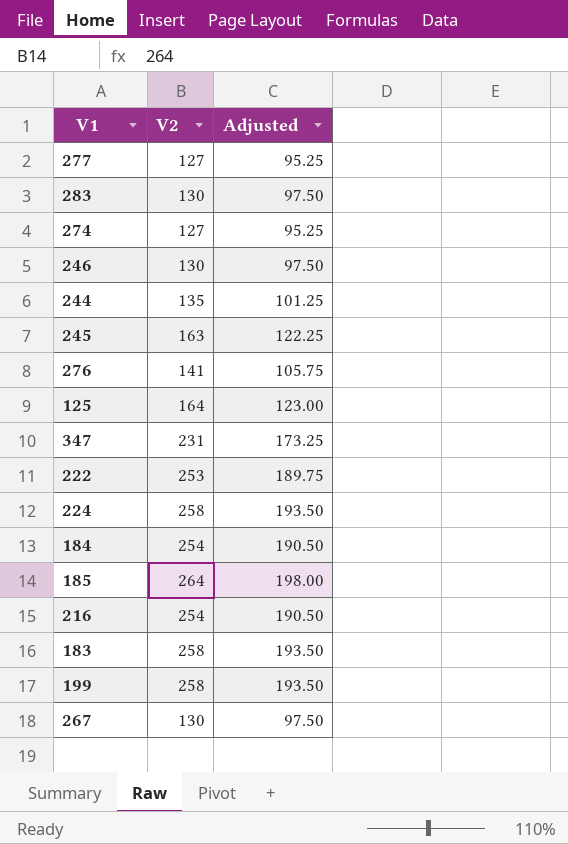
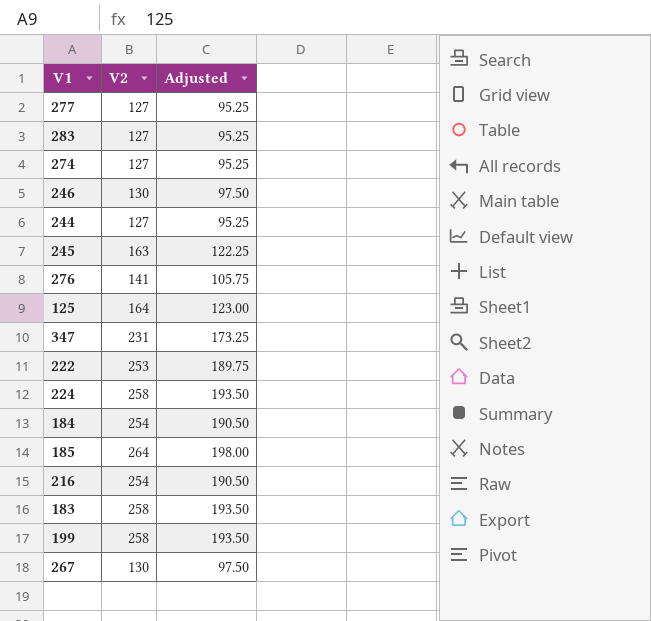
283 | V2: 130 -> 127
283 | Adjusted: 97.50 -> 95.25
244 | V2: 135 -> 127
244 | Adjusted: 101.25 -> 95.25

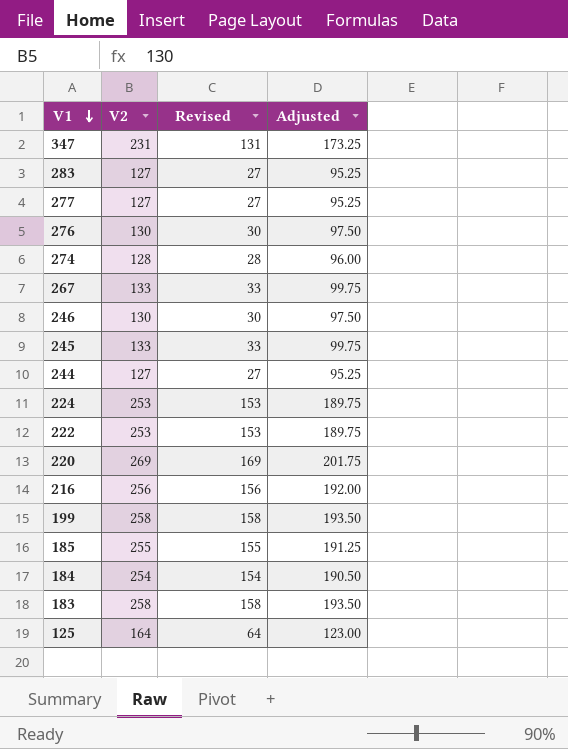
row order: none -> V1 descending
column Revised | formula: none -> [V2] - 100
276 | V2: 141 -> 130
276 | Adjusted: 105.75 -> 97.50
274 | V2: 127 -> 128
274 | Adjusted: 95.25 -> 96.00
267 | V2: 130 -> 133
267 | Adjusted: 97.50 -> 99.75
245 | V2: 163 -> 133
245 | Adjusted: 122.25 -> 99.75
224 | V2: 258 -> 253
224 | Adjusted: 193.50 -> 189.75
row 220: none -> 269 | 169 | 201.75
216 | V2: 254 -> 256
216 | Adjusted: 190.50 -> 192.00
185 | V2: 264 -> 255
185 | Adjusted: 198.00 -> 191.25

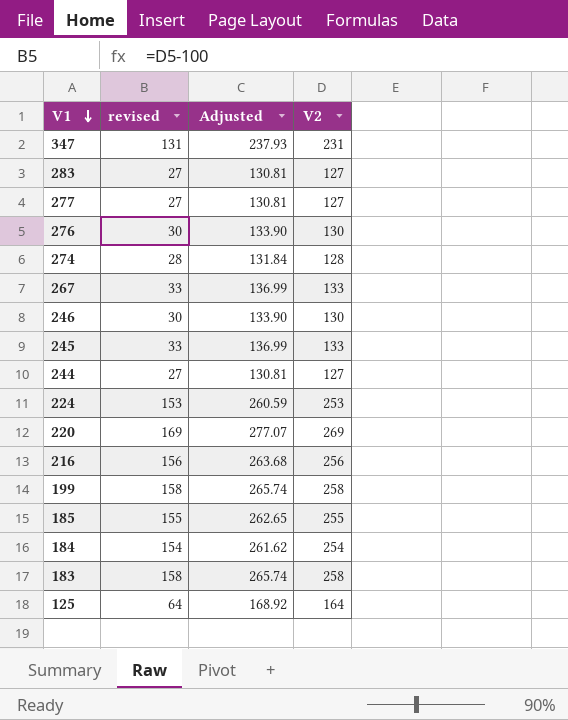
column name: Revised -> revised
column Adjusted | formula: [V2] * 0.75 -> [V2] * 1.03
column V2 | position: 2 -> 4
row 222: 253 | 153 | 189.75 -> none

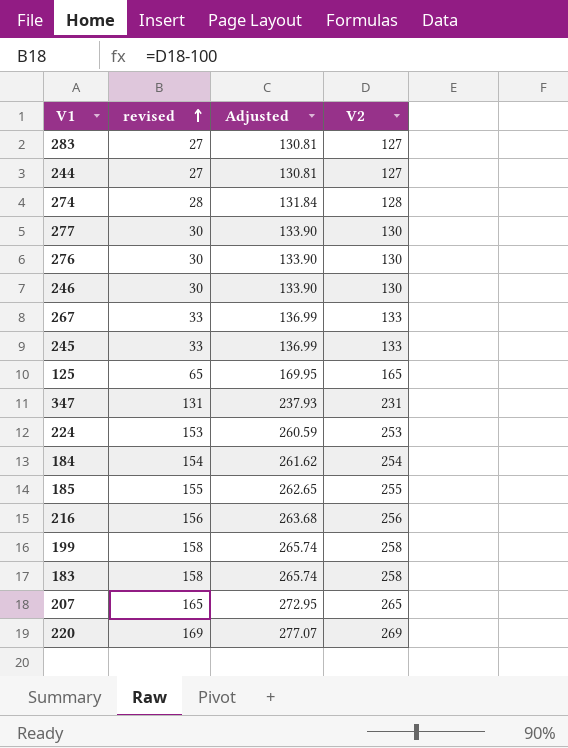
row order: V1 descending -> revised ascending
277 | revised: 27 -> 30
277 | Adjusted: 130.81 -> 133.90
277 | V2: 127 -> 130
125 | revised: 64 -> 65
125 | Adjusted: 168.92 -> 169.95
125 | V2: 164 -> 165
row 207: none -> 165 | 272.95 | 265

